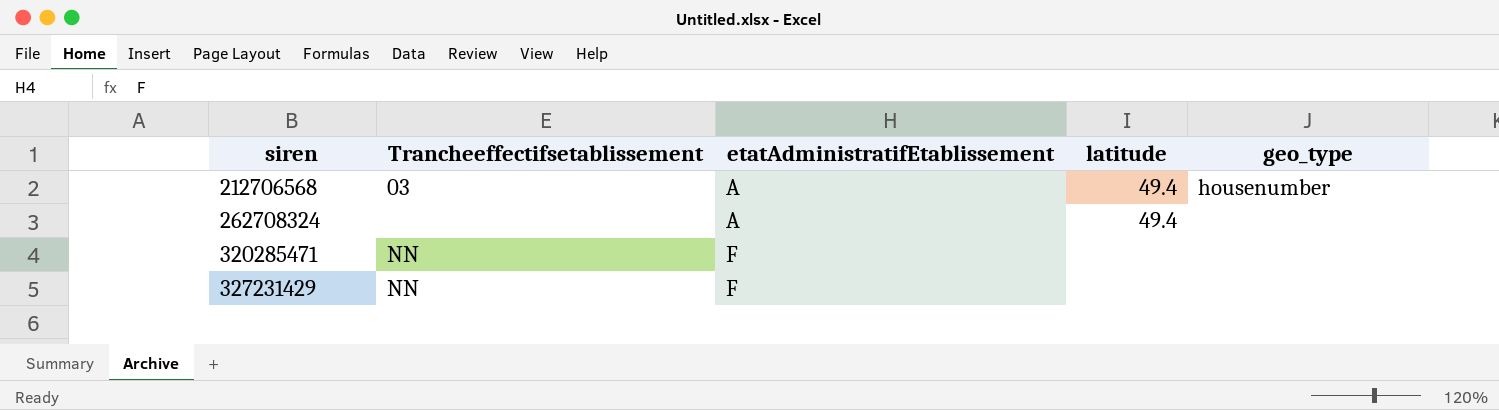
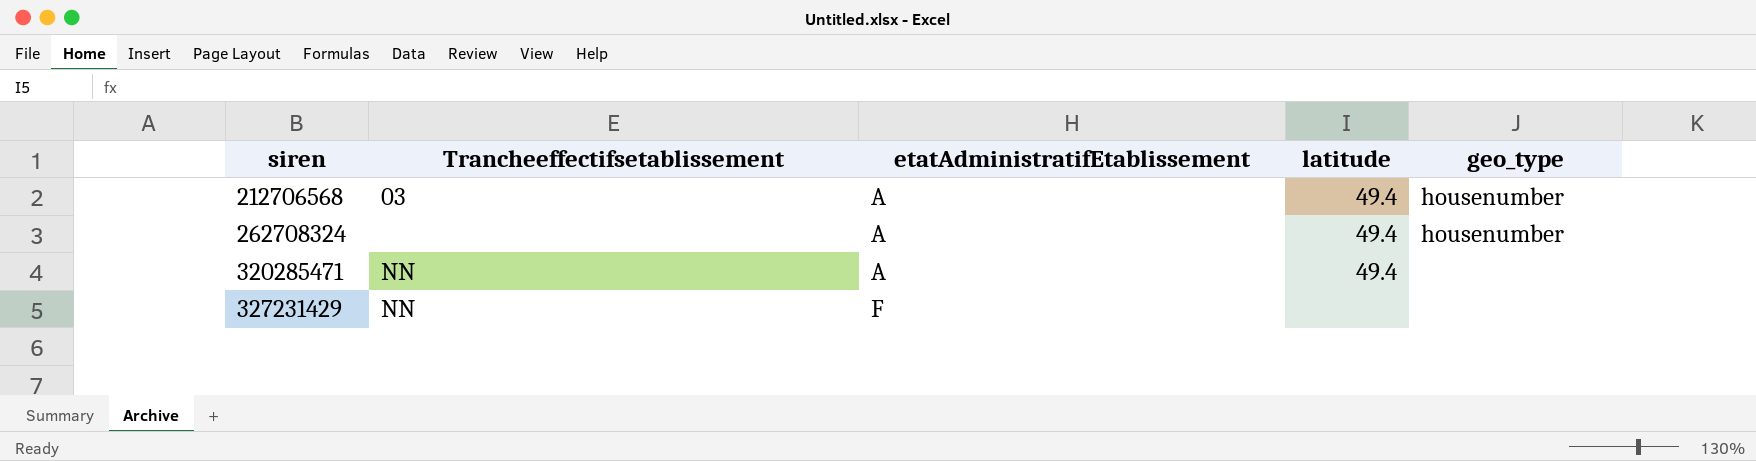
262708324 | geo_type: none -> housenumber
320285471 | etatAdministratifEtablissement: F -> A
320285471 | latitude: none -> 49.4

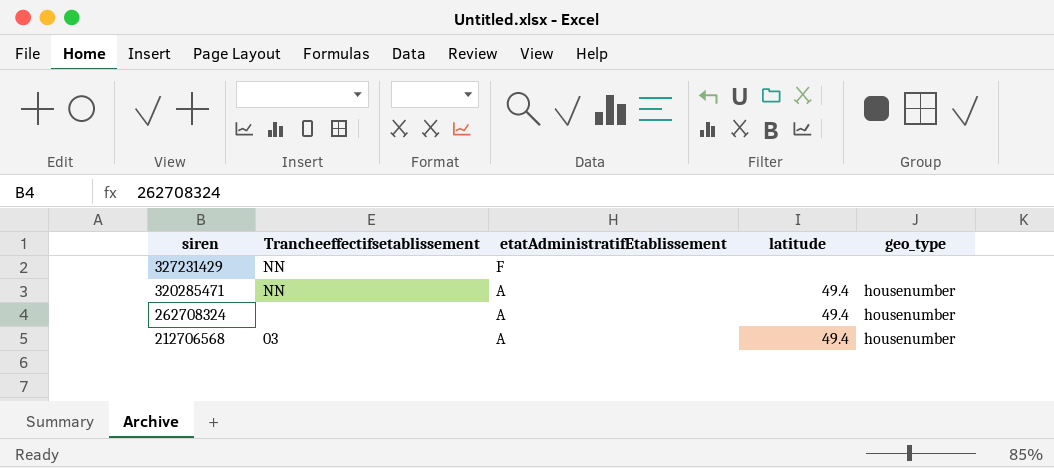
row order: siren ascending -> siren descending
320285471 | geo_type: none -> housenumber

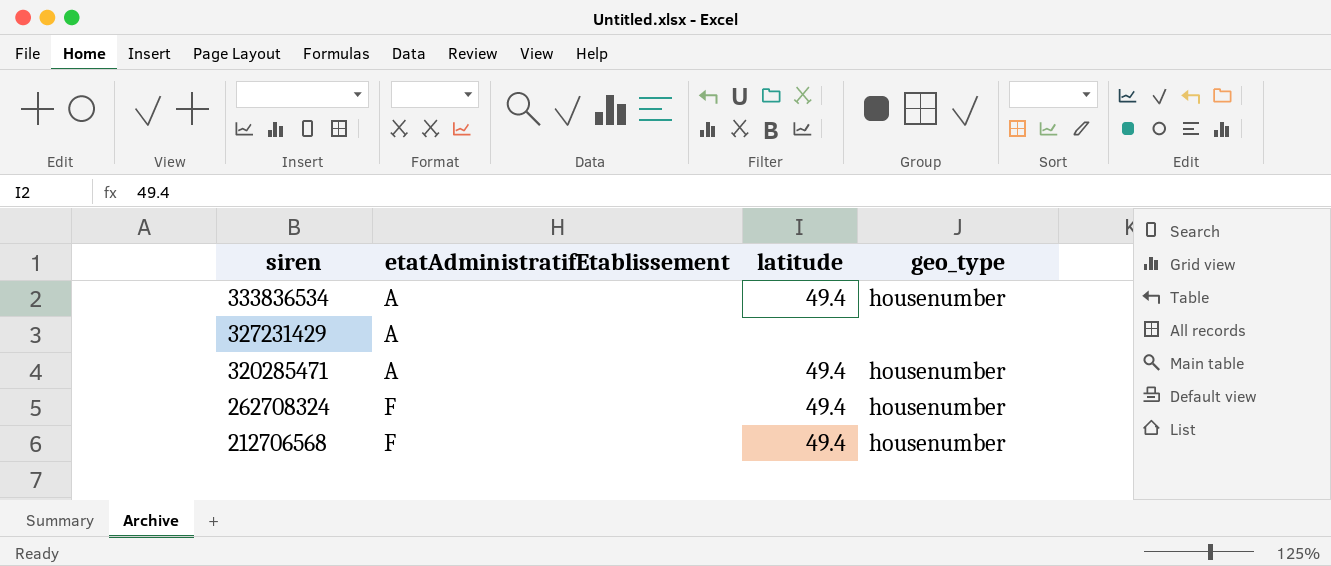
column Trancheeffectifsetablissement | position: 2 -> none
row 333836534: none -> A | 49.4 | housenumber
327231429 | etatAdministratifEtablissement: F -> A
262708324 | etatAdministratifEtablissement: A -> F
212706568 | etatAdministratifEtablissement: A -> F

